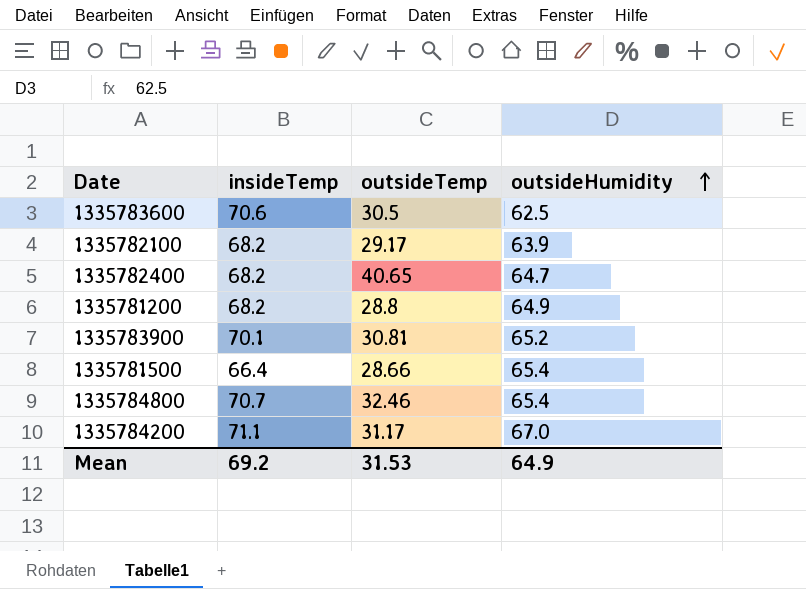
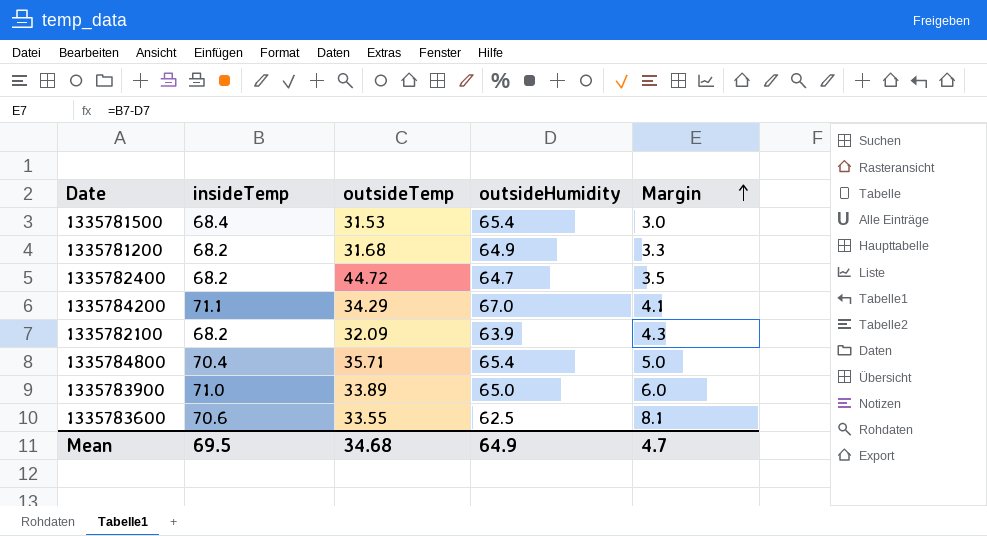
row order: outsideHumidity ascending -> Margin ascending
column Margin | formula: none -> [insideTemp] - [outsideHumidity]
1335781500 | insideTemp: 66.4 -> 68.4
1335781500 | outsideTemp: 28.66 -> 31.53
1335781200 | outsideTemp: 28.8 -> 31.68
1335782400 | outsideTemp: 40.65 -> 44.72
1335784200 | outsideTemp: 31.17 -> 34.29
1335782100 | outsideTemp: 29.17 -> 32.09
1335784800 | insideTemp: 70.7 -> 70.4
1335784800 | outsideTemp: 32.46 -> 35.71
1335783900 | insideTemp: 70.1 -> 71.0
1335783900 | outsideTemp: 30.81 -> 33.89
1335783900 | outsideHumidity: 65.2 -> 65.0
1335783600 | outsideTemp: 30.5 -> 33.55
Mean | insideTemp: 69.2 -> 69.5
Mean | outsideTemp: 31.53 -> 34.68

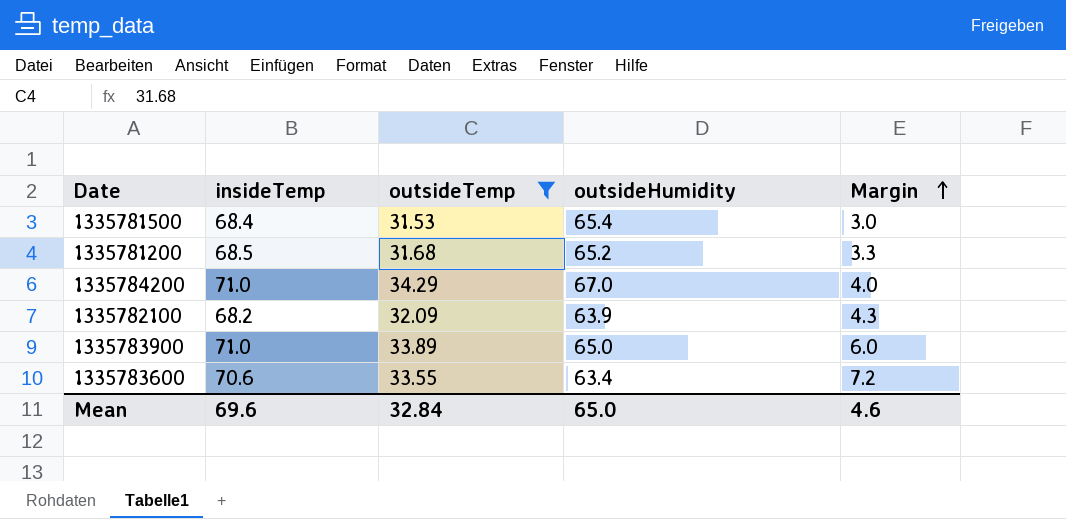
filter: none -> outsideTemp <= 34.29
1335781200 | insideTemp: 68.2 -> 68.5
1335781200 | outsideHumidity: 64.9 -> 65.2
1335784200 | insideTemp: 71.1 -> 71.0
1335784200 | Margin: 4.1 -> 4.0
1335783600 | outsideHumidity: 62.5 -> 63.4
1335783600 | Margin: 8.1 -> 7.2
Mean | insideTemp: 69.5 -> 69.6
Mean | outsideTemp: 34.68 -> 32.84
Mean | outsideHumidity: 64.9 -> 65.0
Mean | Margin: 4.7 -> 4.6

